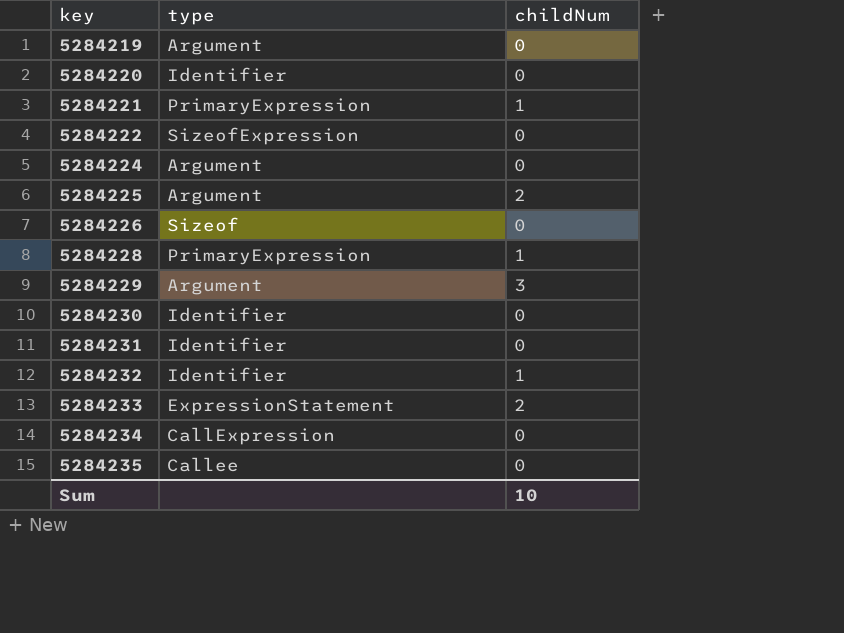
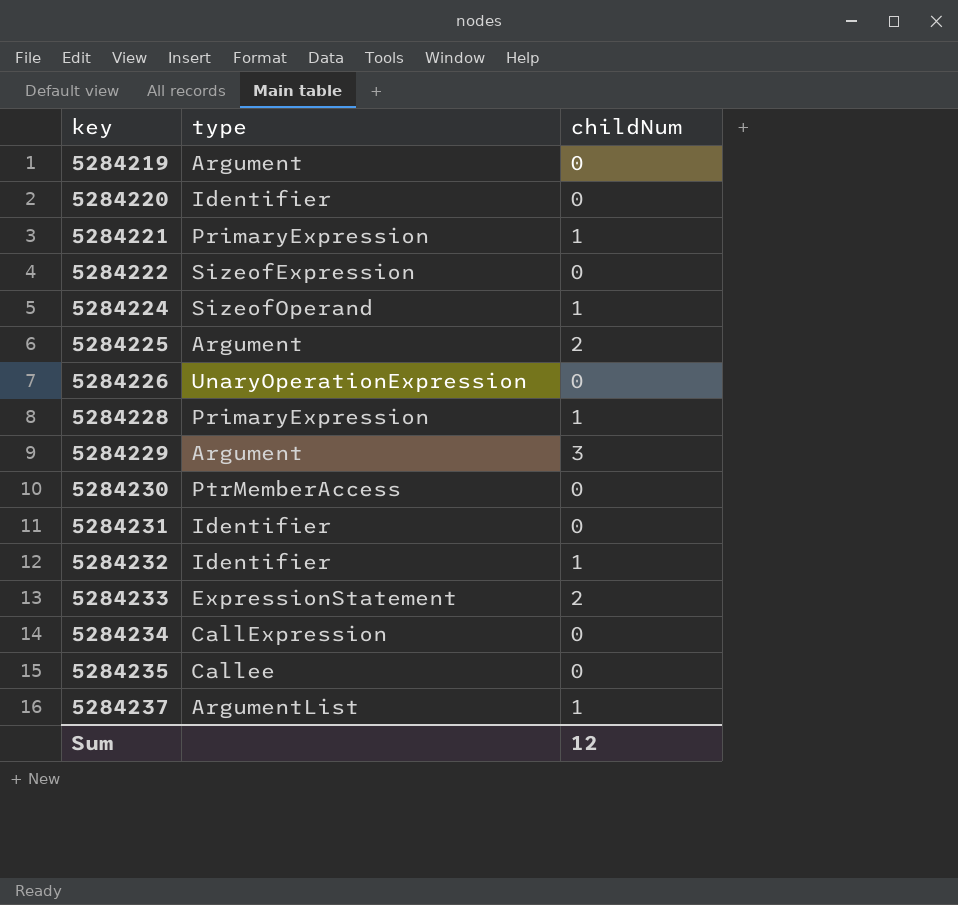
5284224 | type: Argument -> SizeofOperand
5284224 | childNum: 0 -> 1
5284226 | type: Sizeof -> UnaryOperationExpression
5284230 | type: Identifier -> PtrMemberAccess
row 5284237: none -> ArgumentList | 1
Sum | childNum: 10 -> 12

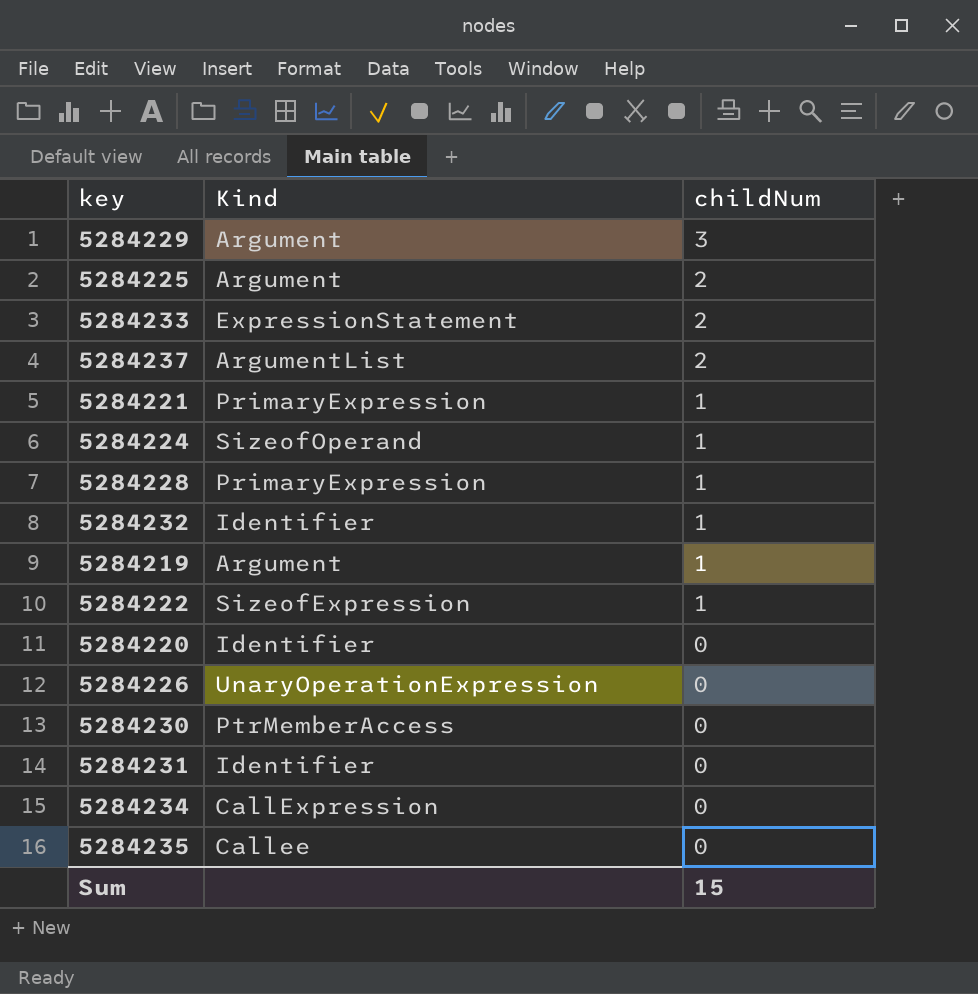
row order: key ascending -> childNum descending
column name: type -> Kind
5284237 | childNum: 1 -> 2
5284219 | childNum: 0 -> 1
5284222 | childNum: 0 -> 1
Sum | childNum: 12 -> 15

